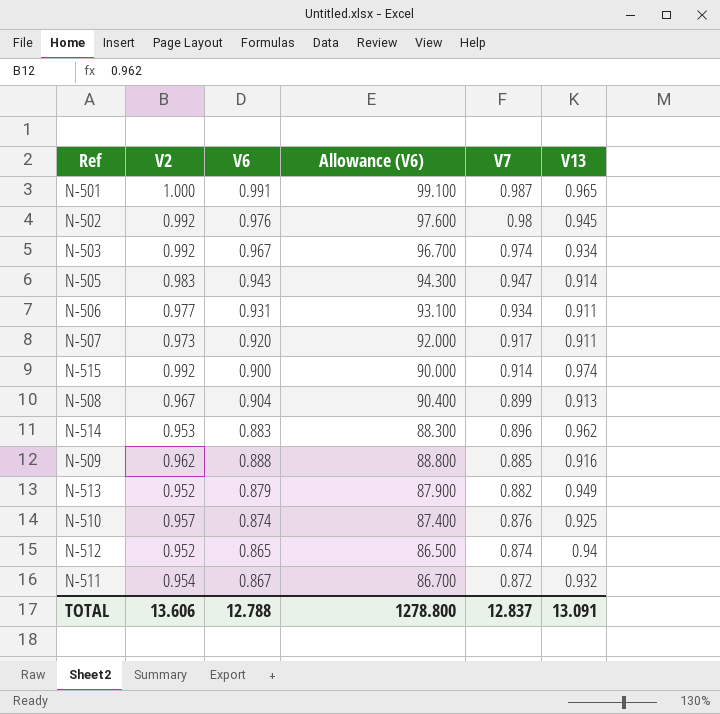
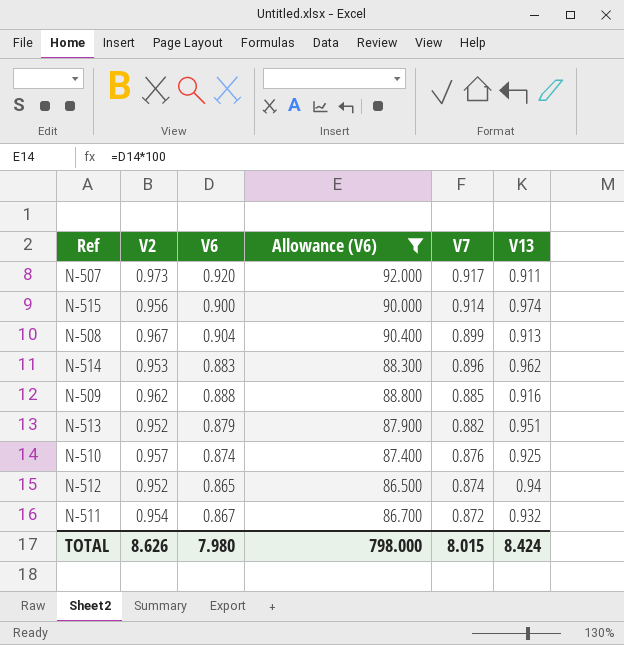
filter: none -> Allowance (V6) <= 92.000
N-515 | V2: 0.992 -> 0.956
N-513 | V13: 0.949 -> 0.951
TOTAL | V2: 13.606 -> 8.626
TOTAL | V6: 12.788 -> 7.980
TOTAL | Allowance (V6): 1278.800 -> 798.000
TOTAL | V7: 12.837 -> 8.015
TOTAL | V13: 13.091 -> 8.424

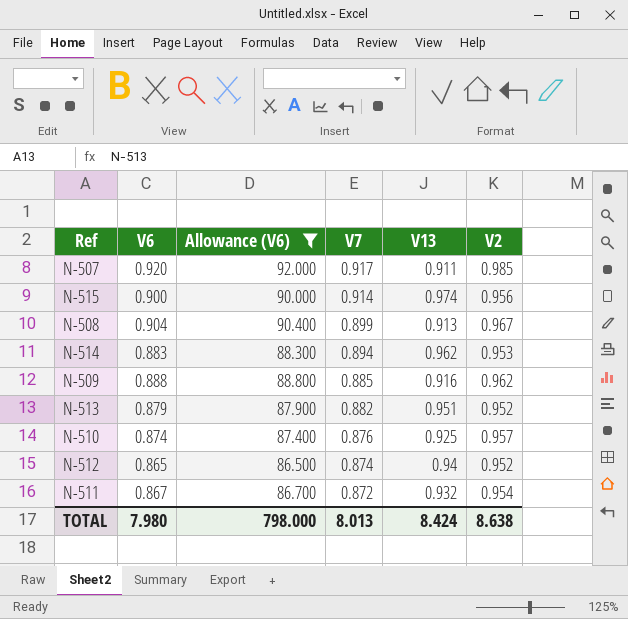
column V2 | position: 2 -> 6
N-507 | V2: 0.973 -> 0.985
N-514 | V7: 0.896 -> 0.894
TOTAL | V7: 8.015 -> 8.013
TOTAL | V2: 8.626 -> 8.638

